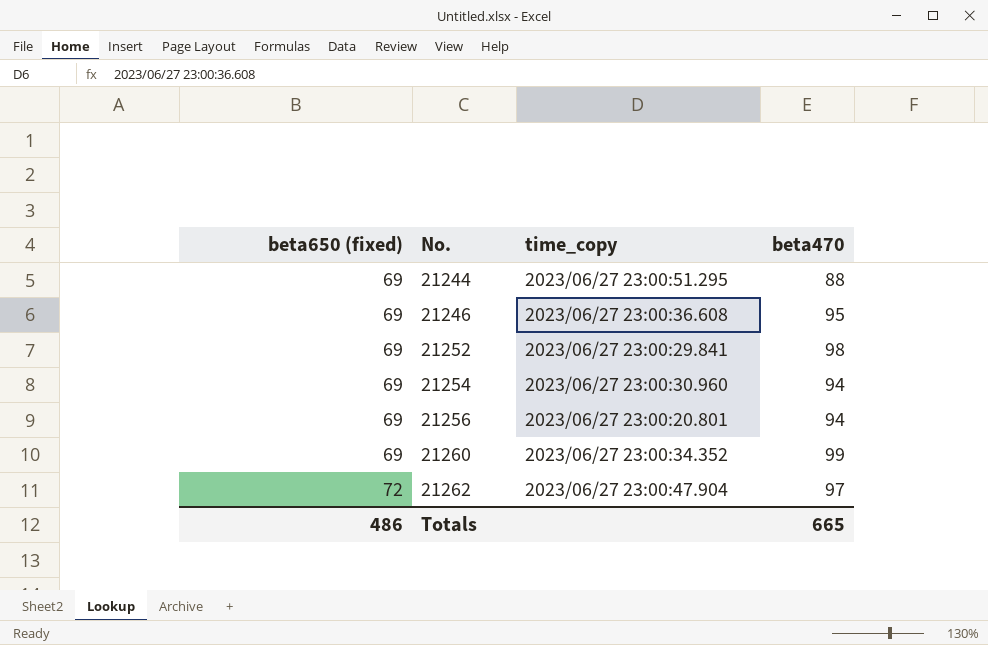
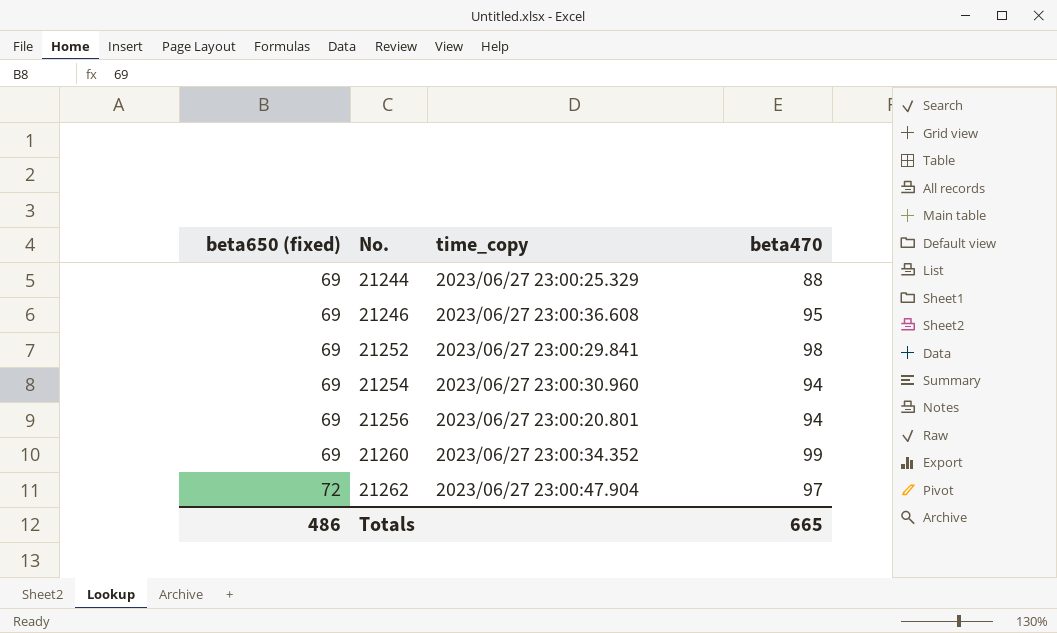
21244 | time_copy: 2023/06/27 23:00:51.295 -> 2023/06/27 23:00:25.329

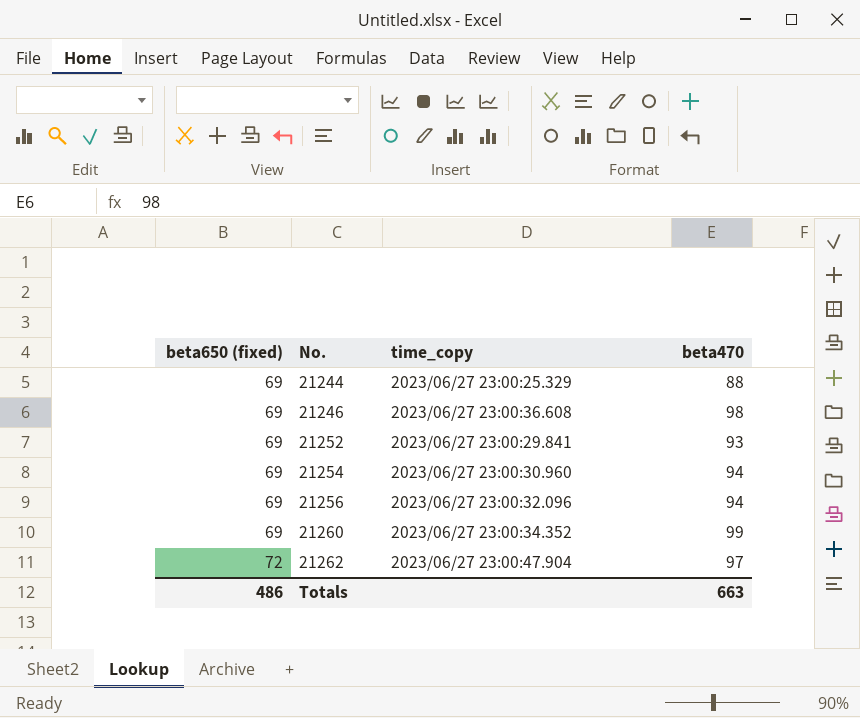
21246 | beta470: 95 -> 98
21252 | beta470: 98 -> 93
21256 | time_copy: 2023/06/27 23:00:20.801 -> 2023/06/27 23:00:32.096
Totals | beta470: 665 -> 663

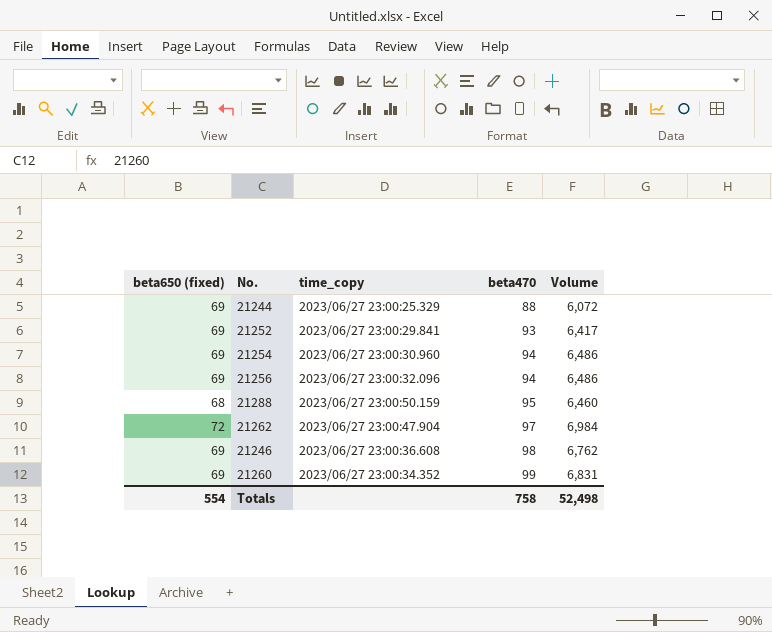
row order: beta650 (fixed) ascending -> beta470 ascending
column Volume | formula: none -> [beta650 (fixed)] * [beta470]
row 21288: none -> 68 | 2023/06/27 23:00:50.159 | 95 | 6,460
Totals | beta650 (fixed): 486 -> 554
Totals | beta470: 663 -> 758

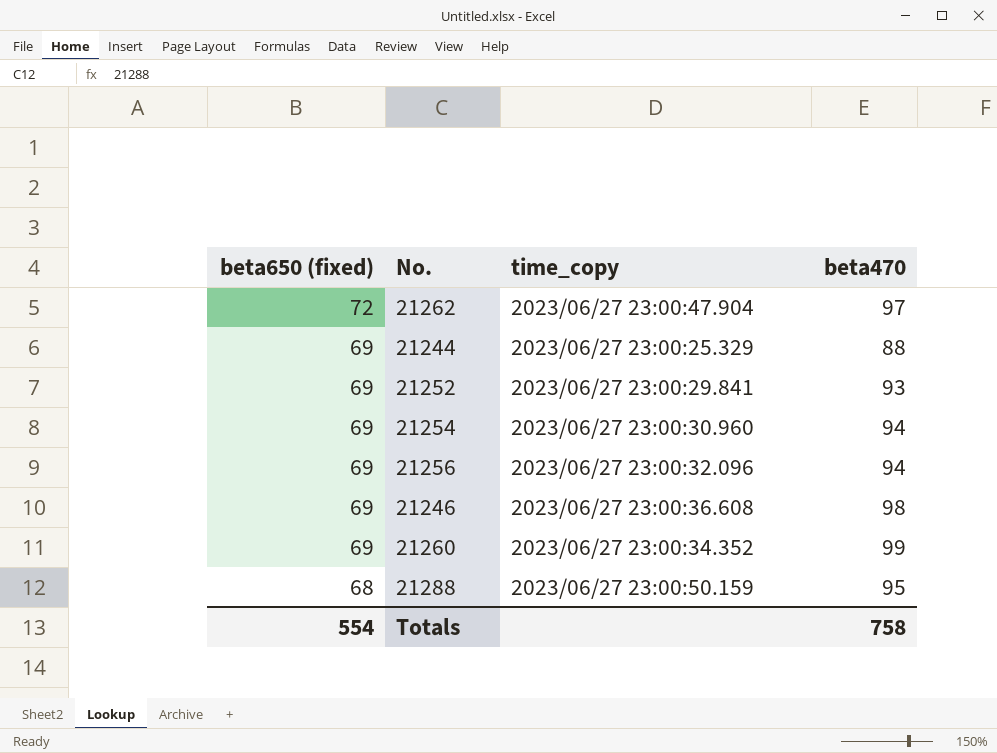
row order: beta470 ascending -> beta650 (fixed) descending
column Volume | formula: [beta650 (fixed)] * [beta470] -> none

